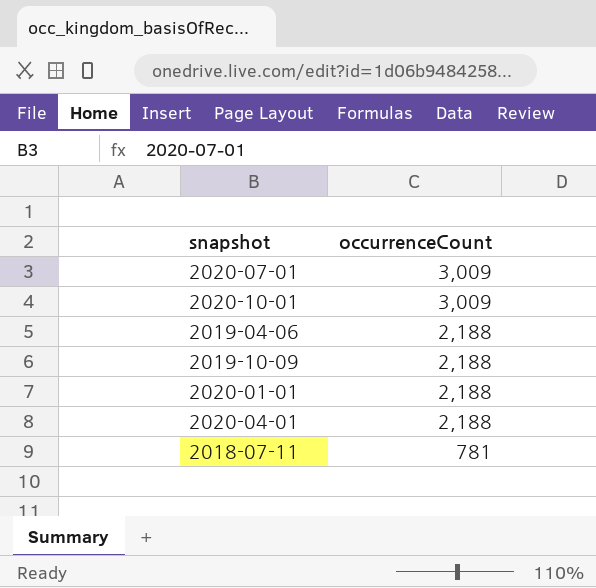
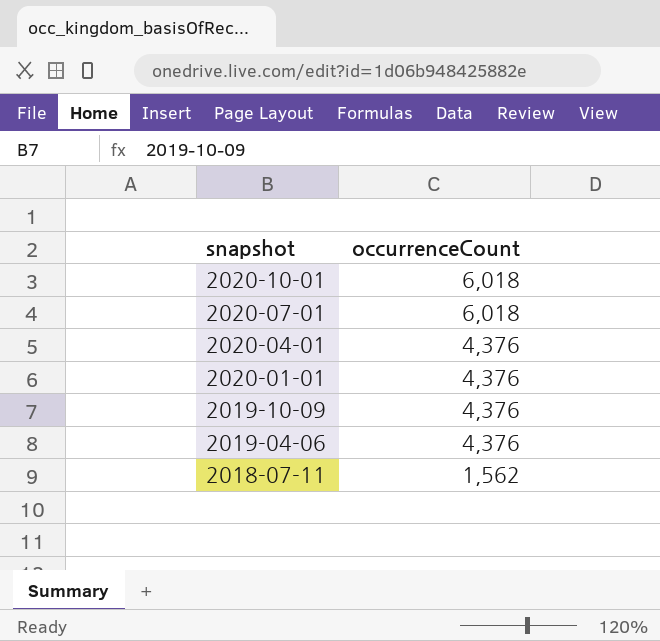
row order: occurrenceCount descending -> snapshot descending
2020-10-01 | occurrenceCount: 3,009 -> 6,018
2020-07-01 | occurrenceCount: 3,009 -> 6,018
2020-04-01 | occurrenceCount: 2,188 -> 4,376
2020-01-01 | occurrenceCount: 2,188 -> 4,376
2019-10-09 | occurrenceCount: 2,188 -> 4,376
2019-04-06 | occurrenceCount: 2,188 -> 4,376
2018-07-11 | occurrenceCount: 781 -> 1,562

